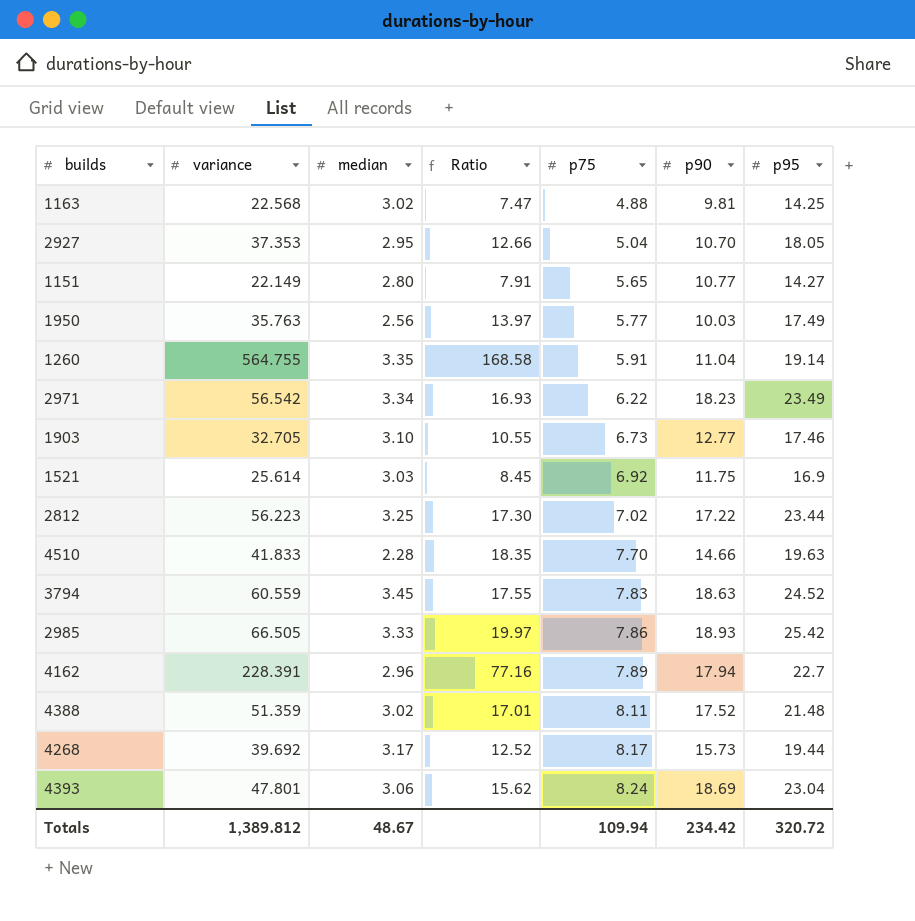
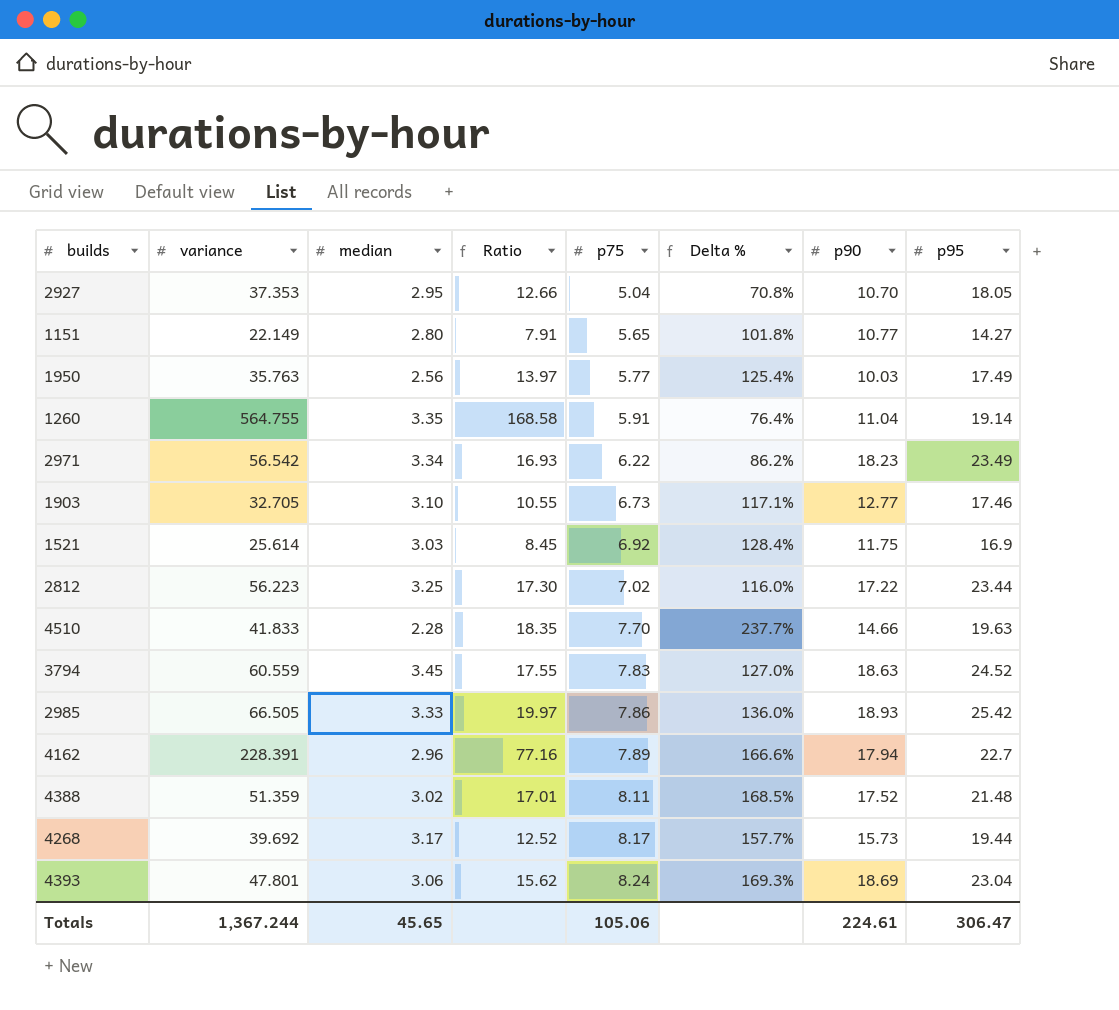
column Delta % | formula: none -> ([p75] - [median]) / [median]
row 1163: 22.568 | 3.02 | 7.47 | 4.88 | 9.81 | 14.25 -> none
Totals | variance: 1,389.812 -> 1,367.244
Totals | median: 48.67 -> 45.65
Totals | p75: 109.94 -> 105.06
Totals | p90: 234.42 -> 224.61
Totals | p95: 320.72 -> 306.47

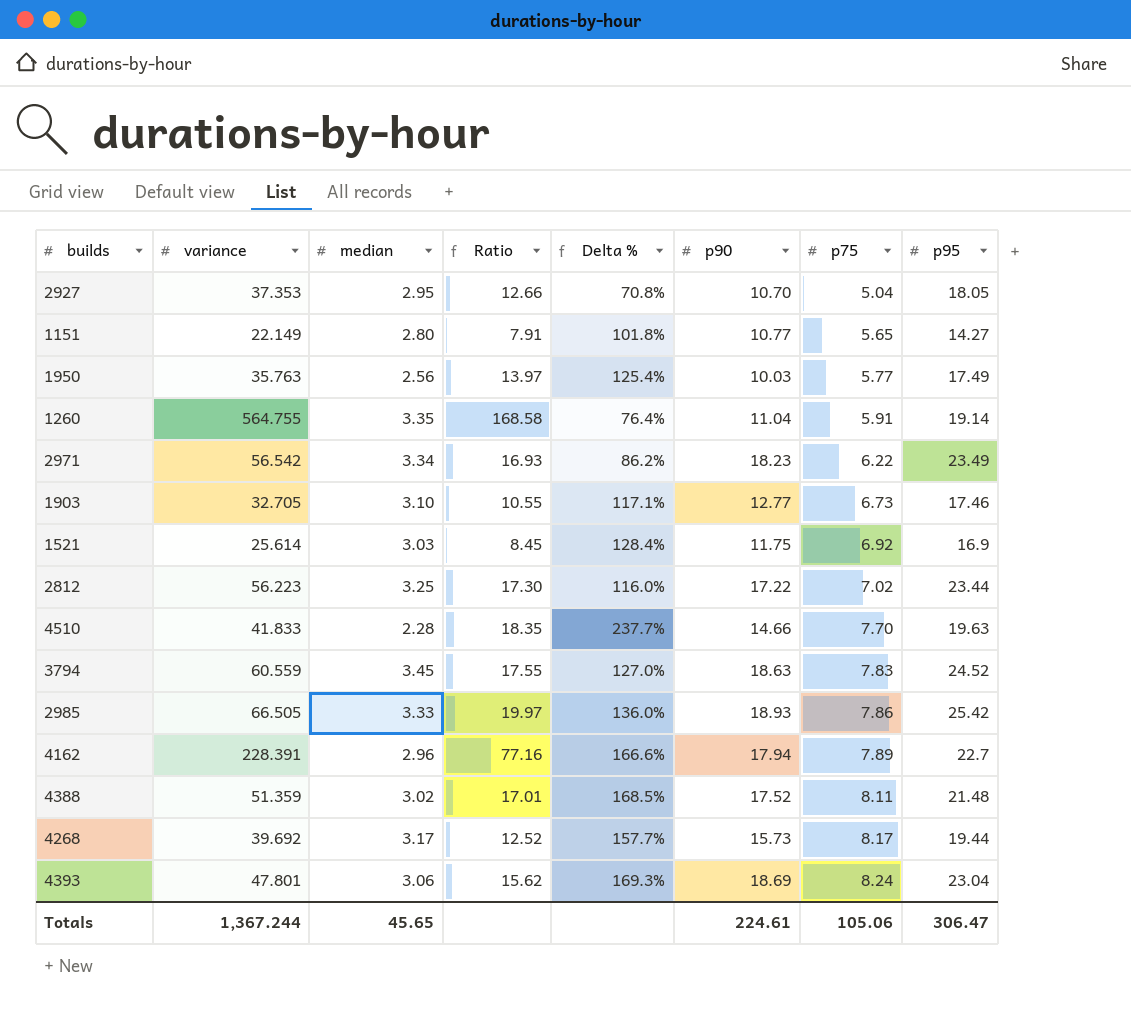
column p75 | position: 5 -> 7

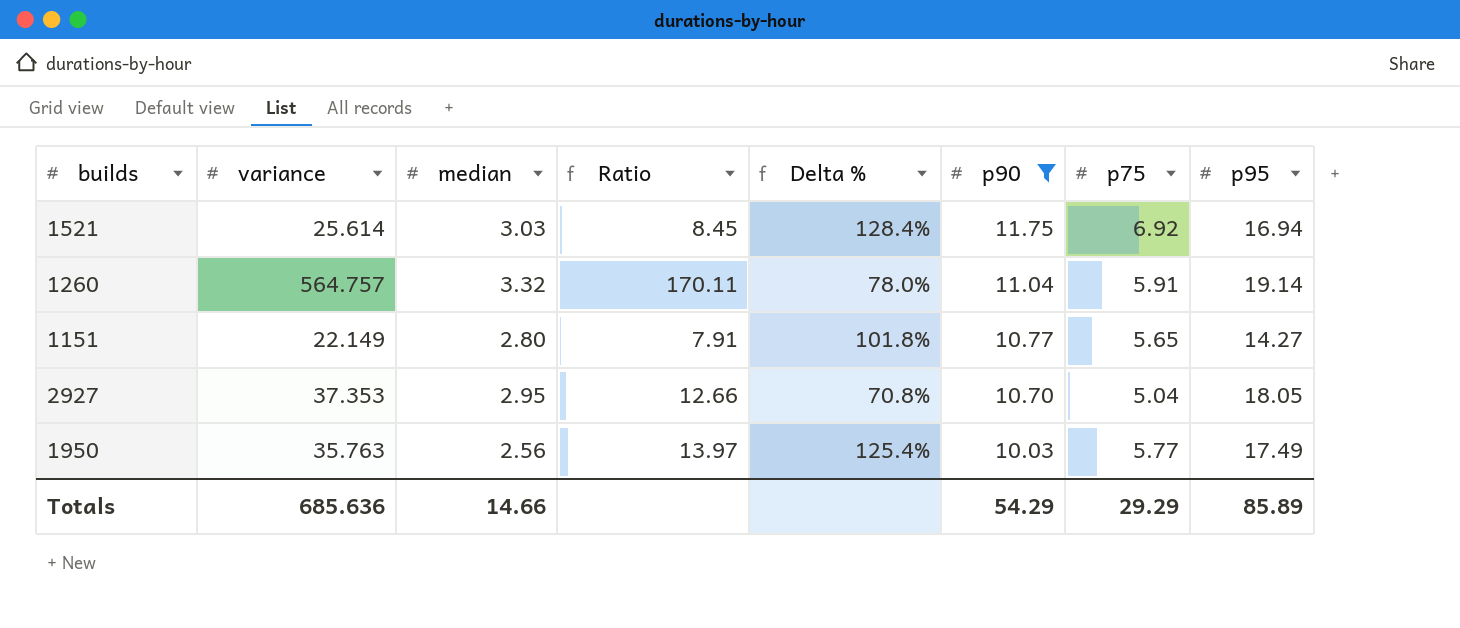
filter: none -> p90 <= 11.75
row order: p75 ascending -> p90 descending
1521 | p95: 16.9 -> 16.94
1260 | variance: 564.755 -> 564.757
1260 | median: 3.35 -> 3.32
1260 | Ratio: 168.58 -> 170.11
1260 | Delta %: 76.4% -> 78.0%
Totals | variance: 1,367.244 -> 685.636
Totals | median: 45.65 -> 14.66
Totals | p90: 224.61 -> 54.29
Totals | p75: 105.06 -> 29.29
Totals | p95: 306.47 -> 85.89

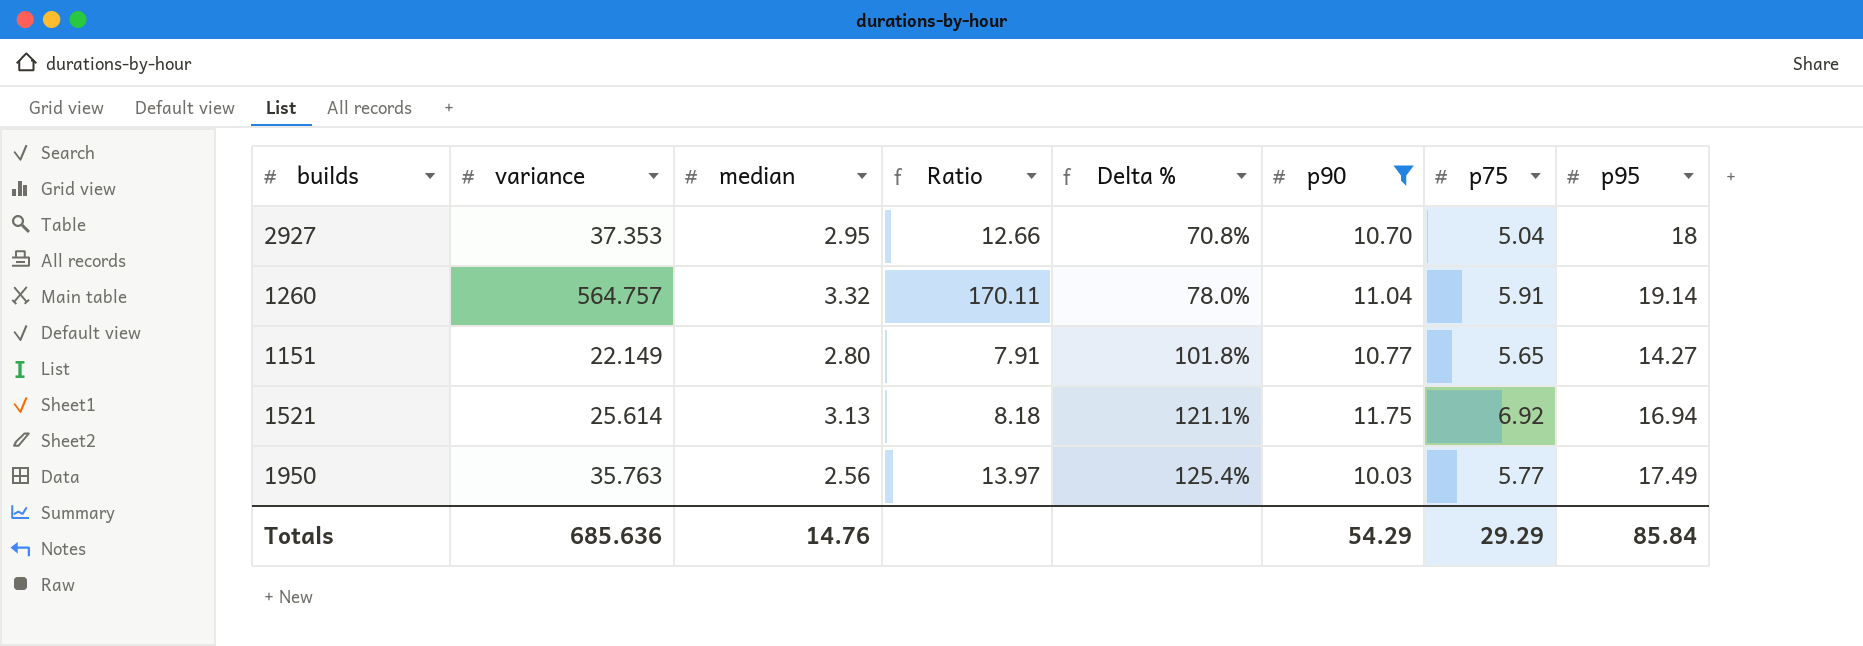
row order: p90 descending -> Delta % ascending
2927 | p95: 18.05 -> 18
1521 | median: 3.03 -> 3.13
1521 | Ratio: 8.45 -> 8.18
1521 | Delta %: 128.4% -> 121.1%
Totals | median: 14.66 -> 14.76
Totals | p95: 85.89 -> 85.84

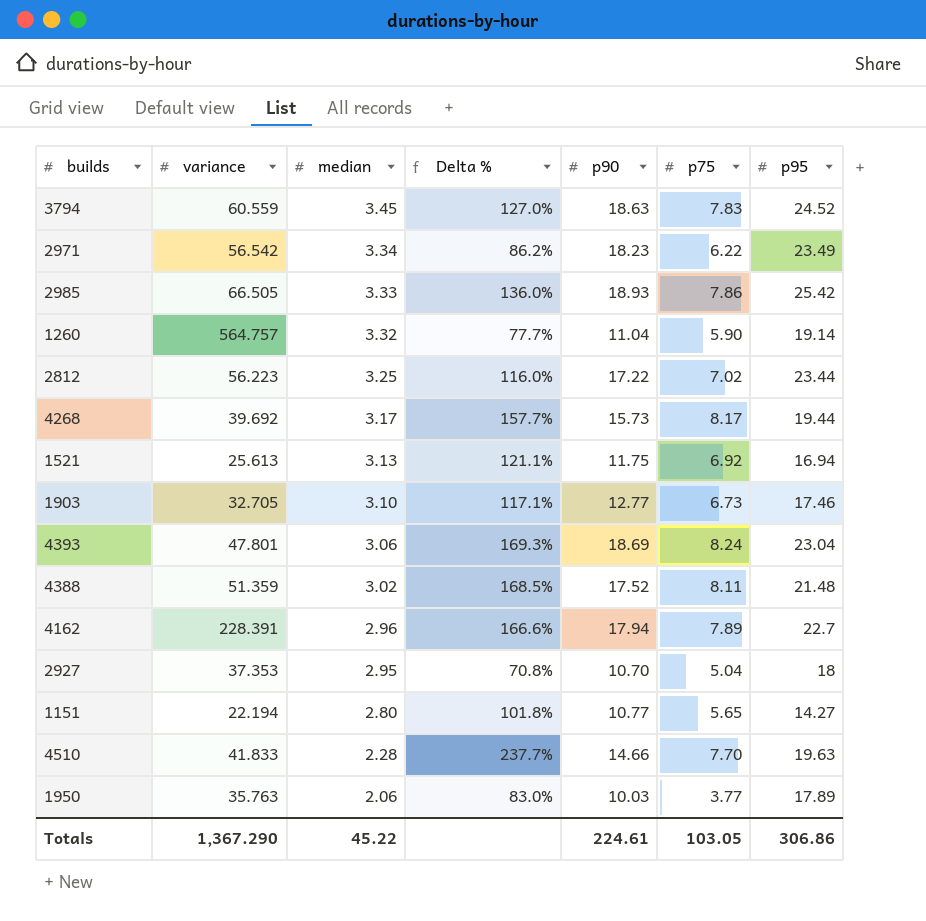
filter: p90 <= 11.75 -> none
row order: Delta % ascending -> median descending
column Ratio | formula: [variance] / [median] -> none
1260 | Delta %: 78.0% -> 77.7%
1260 | p75: 5.91 -> 5.90
1521 | variance: 25.614 -> 25.613
1151 | variance: 22.149 -> 22.194
1950 | median: 2.56 -> 2.06
1950 | Delta %: 125.4% -> 83.0%
1950 | p75: 5.77 -> 3.77
1950 | p95: 17.49 -> 17.89
Totals | variance: 685.636 -> 1,367.290
Totals | median: 14.76 -> 45.22
Totals | p90: 54.29 -> 224.61
Totals | p75: 29.29 -> 103.05
Totals | p95: 85.84 -> 306.86

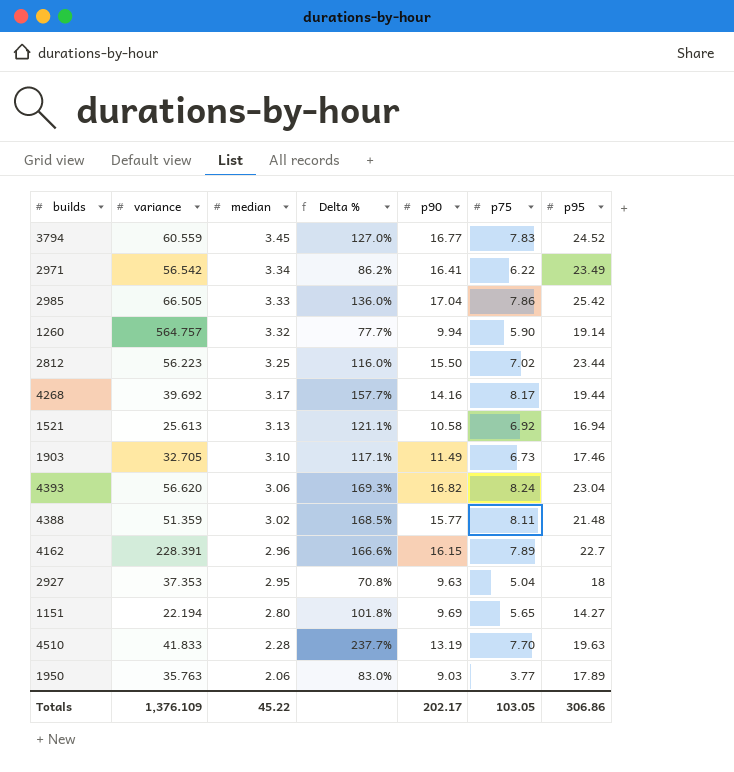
3794 | p90: 18.63 -> 16.77
2971 | p90: 18.23 -> 16.41
2985 | p90: 18.93 -> 17.04
1260 | p90: 11.04 -> 9.94
2812 | p90: 17.22 -> 15.50
4268 | p90: 15.73 -> 14.16
1521 | p90: 11.75 -> 10.58
1903 | p90: 12.77 -> 11.49
4393 | variance: 47.801 -> 56.620
4393 | p90: 18.69 -> 16.82
4388 | p90: 17.52 -> 15.77
4162 | p90: 17.94 -> 16.15
2927 | p90: 10.70 -> 9.63
1151 | p90: 10.77 -> 9.69
4510 | p90: 14.66 -> 13.19
1950 | p90: 10.03 -> 9.03
Totals | variance: 1,367.290 -> 1,376.109
Totals | p90: 224.61 -> 202.17

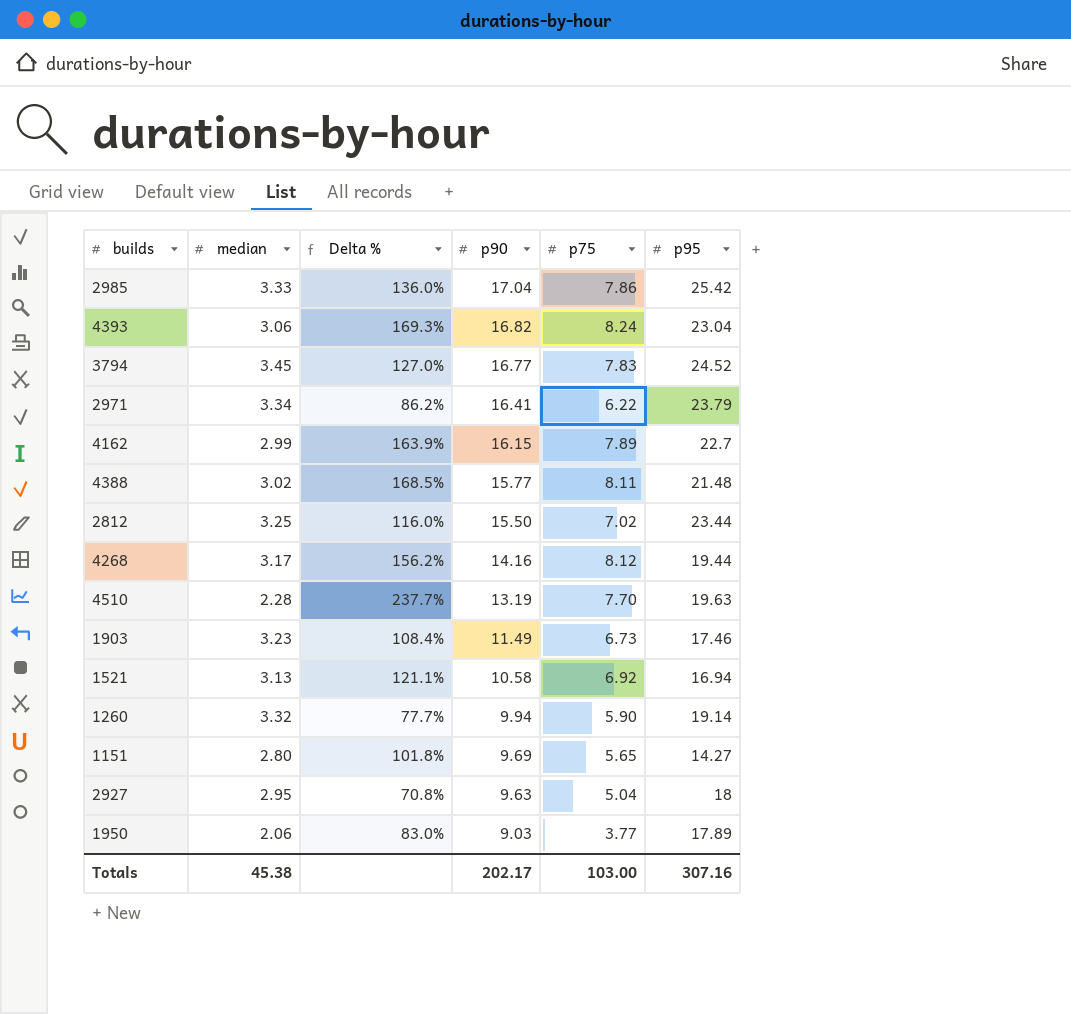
row order: median descending -> p90 descending
column variance | position: 2 -> none
2971 | p95: 23.49 -> 23.79
4162 | median: 2.96 -> 2.99
4162 | Delta %: 166.6% -> 163.9%
4268 | Delta %: 157.7% -> 156.2%
4268 | p75: 8.17 -> 8.12
1903 | median: 3.10 -> 3.23
1903 | Delta %: 117.1% -> 108.4%
Totals | median: 45.22 -> 45.38
Totals | p75: 103.05 -> 103.00
Totals | p95: 306.86 -> 307.16

